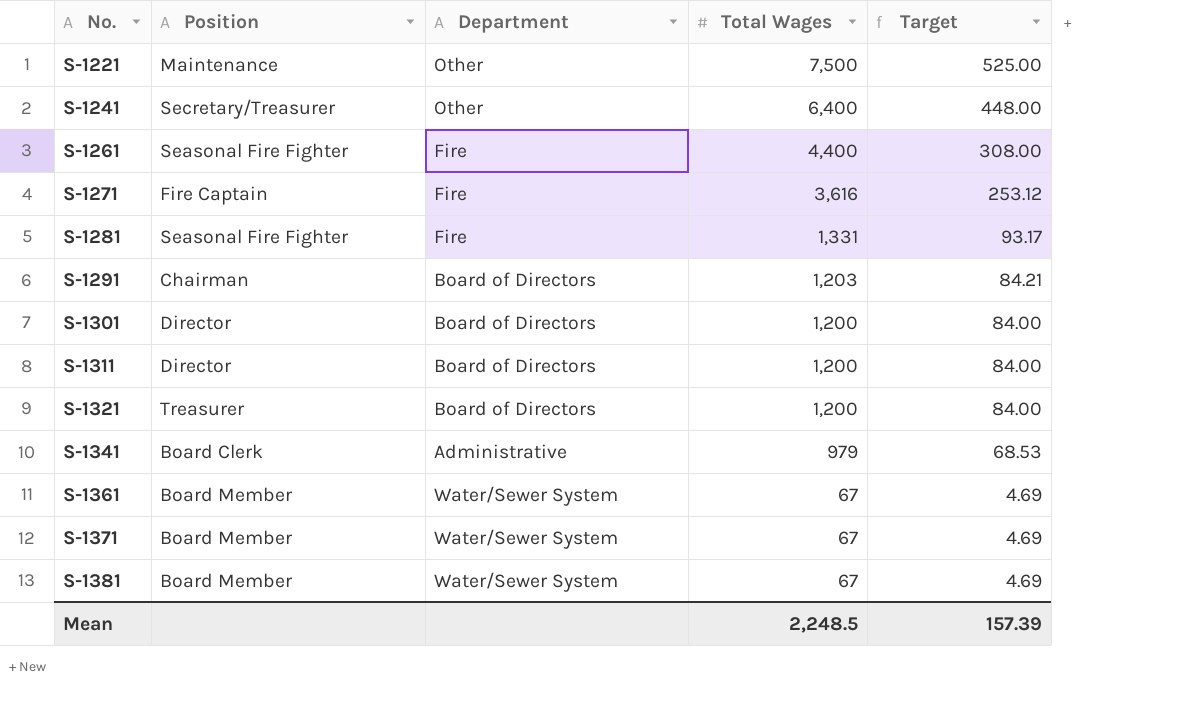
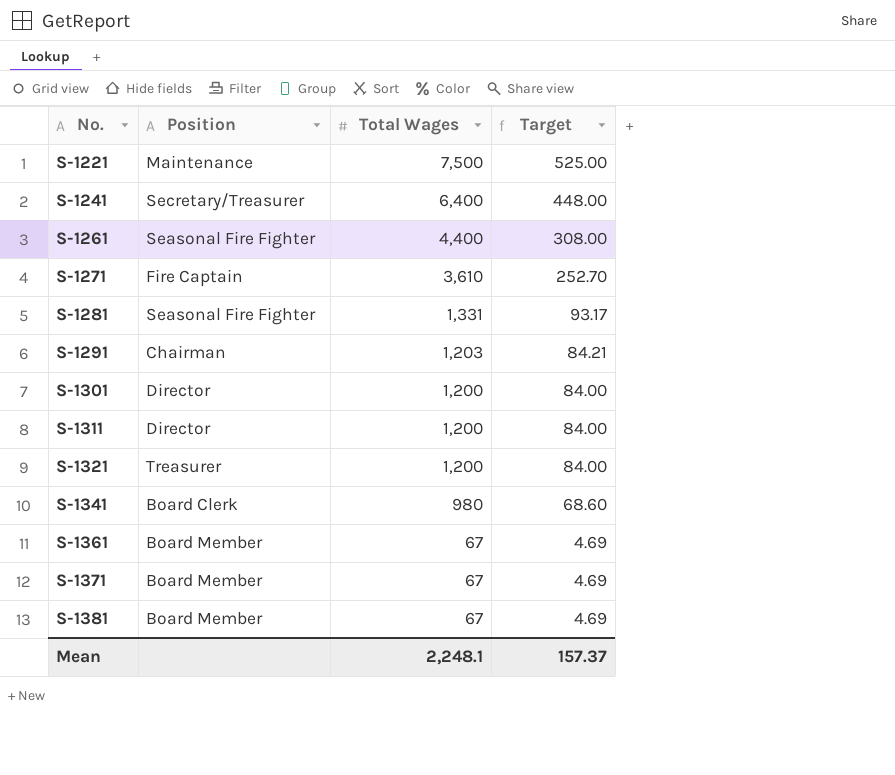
column Department | position: 3 -> none
S-1271 | Total Wages: 3,616 -> 3,610
S-1271 | Target: 253.12 -> 252.70
S-1341 | Total Wages: 979 -> 980
S-1341 | Target: 68.53 -> 68.60
Mean | Total Wages: 2,248.5 -> 2,248.1
Mean | Target: 157.39 -> 157.37

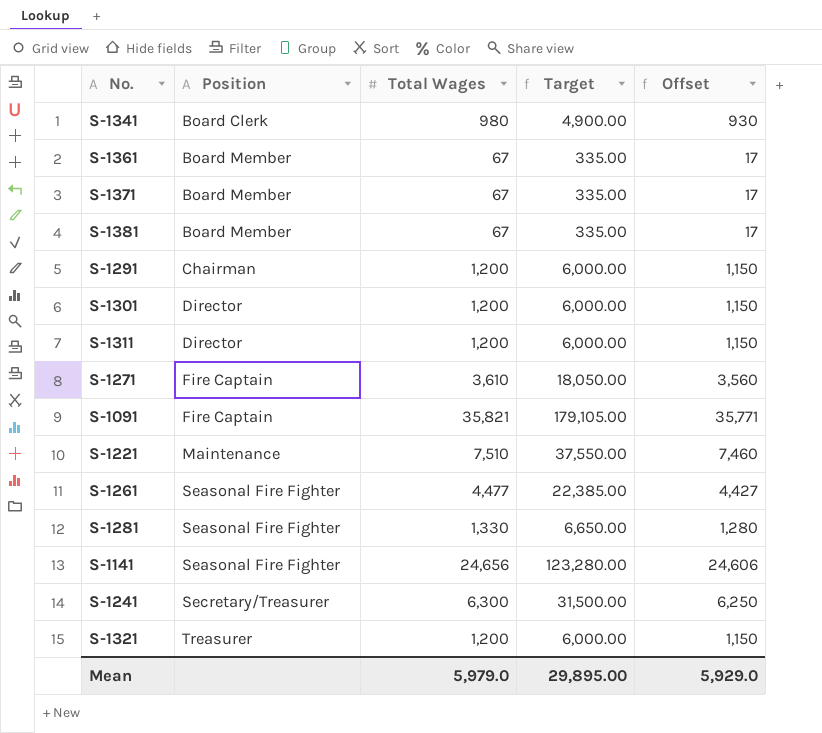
row order: No. ascending -> Position ascending
column Target | formula: [Total Wages] * 0.07 -> [Total Wages] * 5
column Offset | formula: none -> [Total Wages] - 50
S-1291 | Total Wages: 1,203 -> 1,200
row S-1091: none -> Fire Captain | 35,821 | 179,105.00 | 35,771
S-1221 | Total Wages: 7,500 -> 7,510
S-1261 | Total Wages: 4,400 -> 4,477
S-1281 | Total Wages: 1,331 -> 1,330
row S-1141: none -> Seasonal Fire Fighter | 24,656 | 123,280.00 | 24,606
S-1241 | Total Wages: 6,400 -> 6,300
Mean | Total Wages: 2,248.1 -> 5,979.0
Mean | Target: 157.37 -> 29,895.00

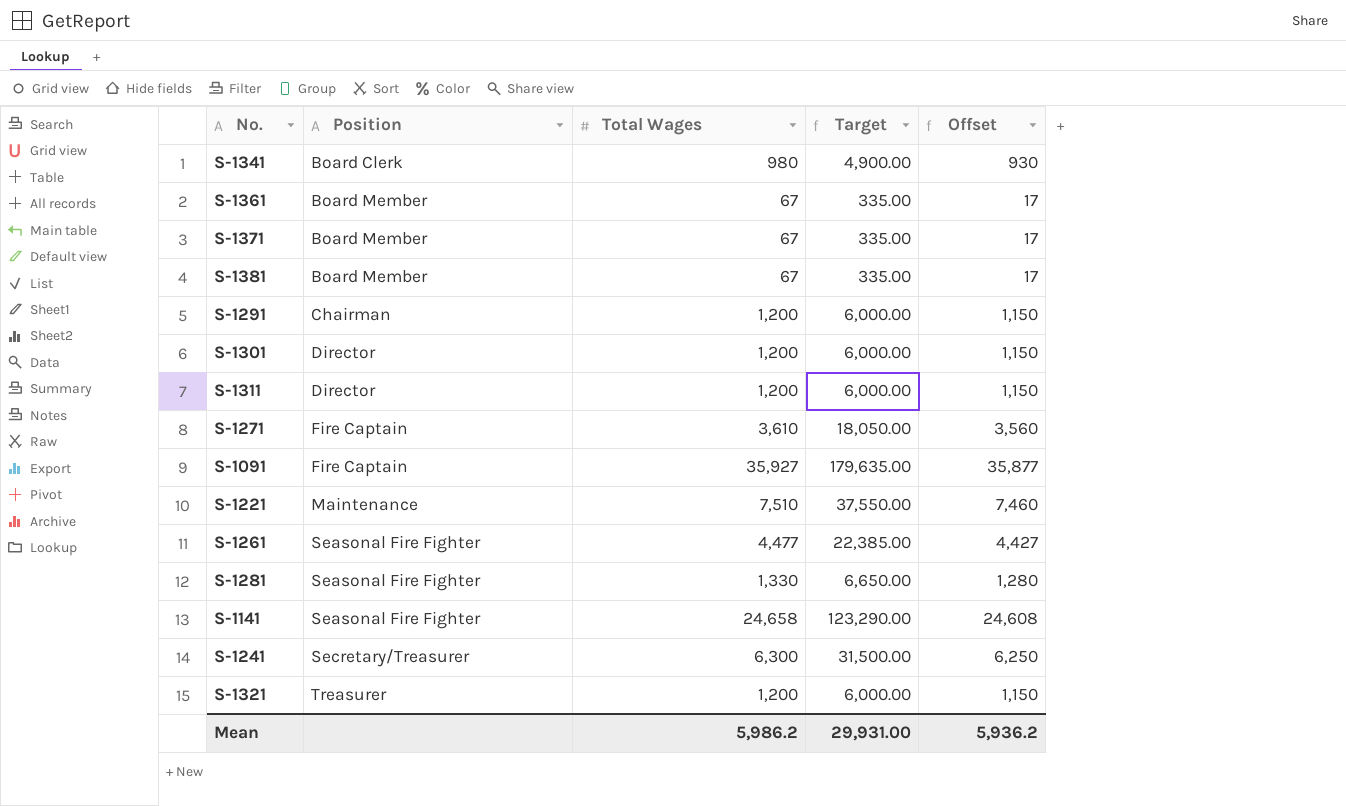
S-1091 | Total Wages: 35,821 -> 35,927
S-1091 | Target: 179,105.00 -> 179,635.00
S-1091 | Offset: 35,771 -> 35,877
S-1141 | Total Wages: 24,656 -> 24,658
S-1141 | Target: 123,280.00 -> 123,290.00
S-1141 | Offset: 24,606 -> 24,608
Mean | Total Wages: 5,979.0 -> 5,986.2
Mean | Target: 29,895.00 -> 29,931.00
Mean | Offset: 5,929.0 -> 5,936.2

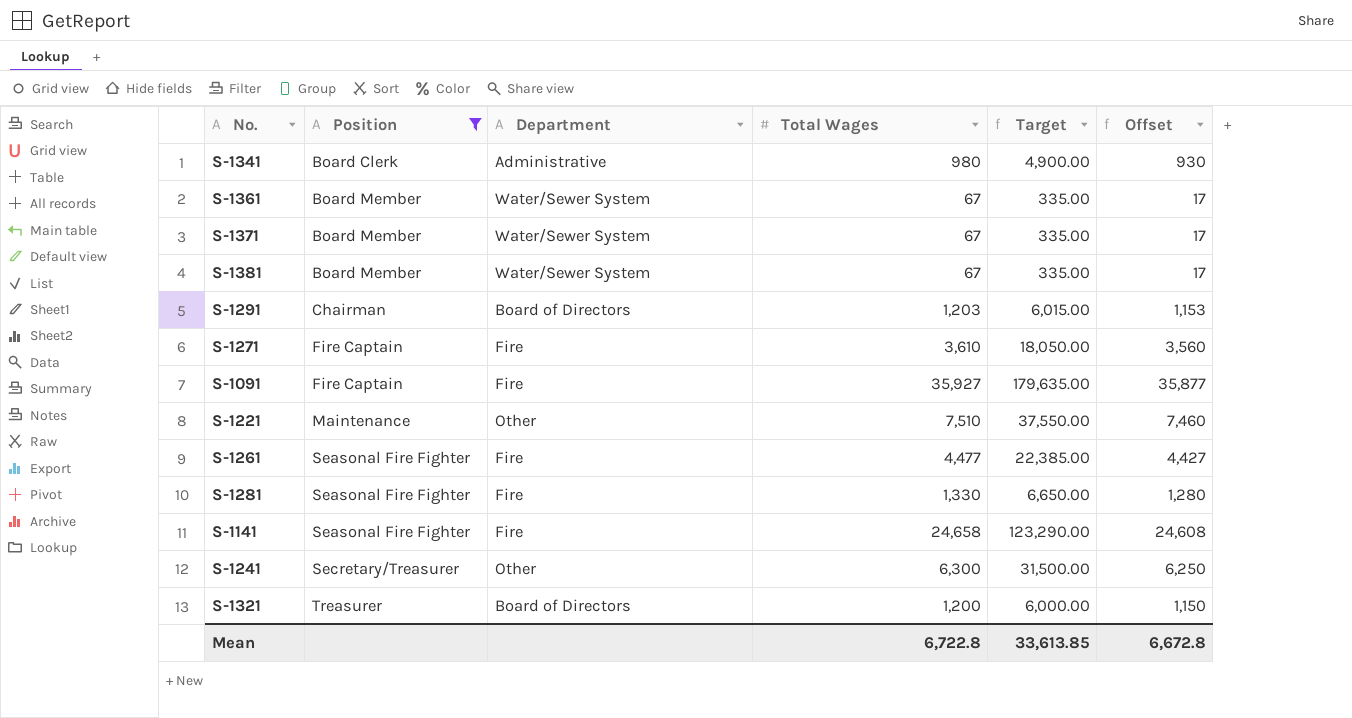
filter: none -> Position != Director
column Department | position: none -> 3
S-1291 | Total Wages: 1,200 -> 1,203
S-1291 | Target: 6,000.00 -> 6,015.00
S-1291 | Offset: 1,150 -> 1,153
Mean | Total Wages: 5,986.2 -> 6,722.8
Mean | Target: 29,931.00 -> 33,613.85
Mean | Offset: 5,936.2 -> 6,672.8

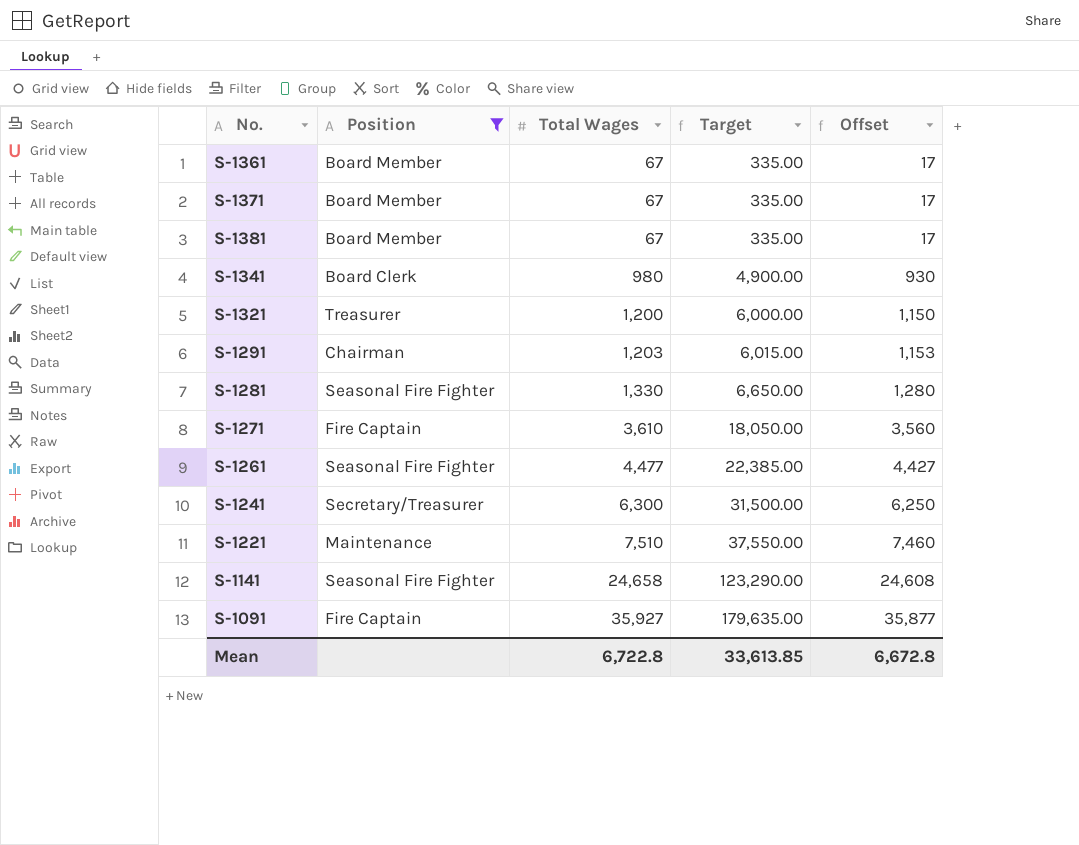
row order: Position ascending -> Total Wages ascending
column Department | position: 3 -> none

